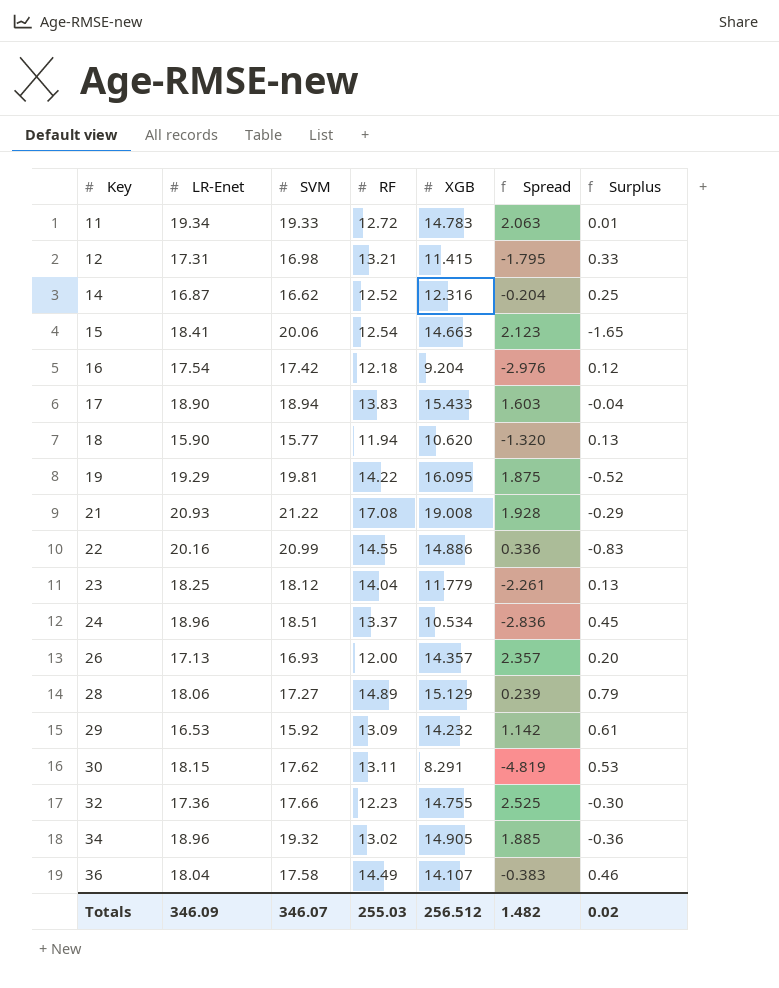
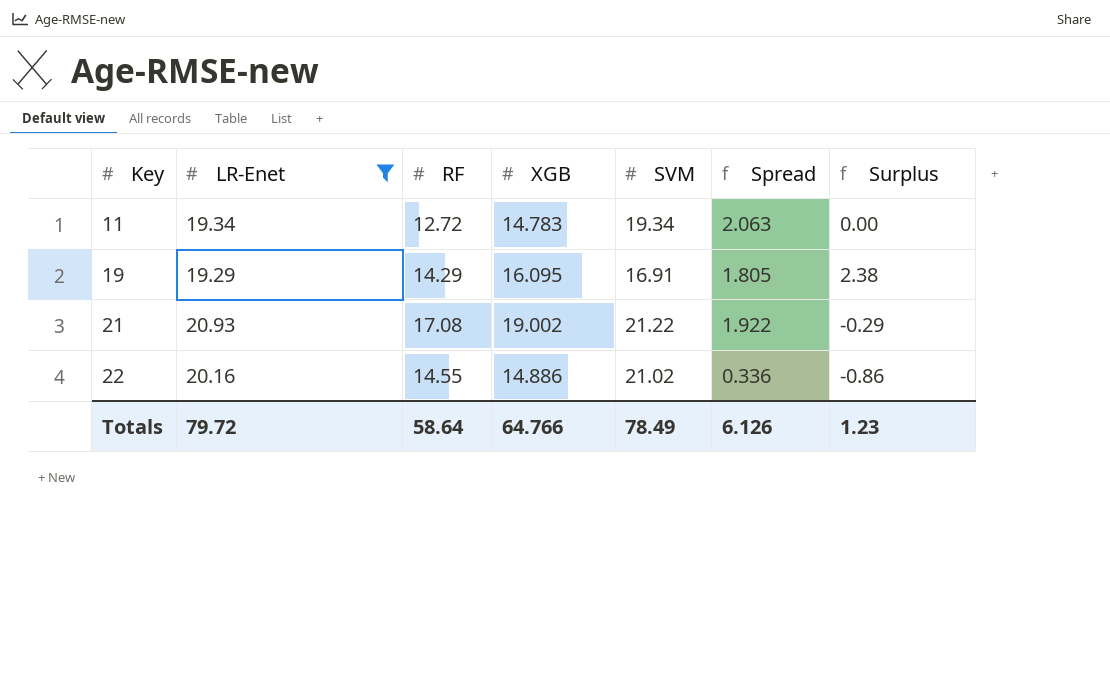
filter: none -> LR-Enet >= 19.29
column SVM | position: 3 -> 5
11 | SVM: 19.33 -> 19.34
11 | Surplus: 0.01 -> 0.00
19 | RF: 14.22 -> 14.29
19 | SVM: 19.81 -> 16.91
19 | Spread: 1.875 -> 1.805
19 | Surplus: -0.52 -> 2.38
21 | XGB: 19.008 -> 19.002
21 | Spread: 1.928 -> 1.922
22 | SVM: 20.99 -> 21.02
22 | Surplus: -0.83 -> -0.86
Totals | LR-Enet: 346.09 -> 79.72
Totals | RF: 255.03 -> 58.64
Totals | XGB: 256.512 -> 64.766
Totals | SVM: 346.07 -> 78.49
Totals | Spread: 1.482 -> 6.126
Totals | Surplus: 0.02 -> 1.23

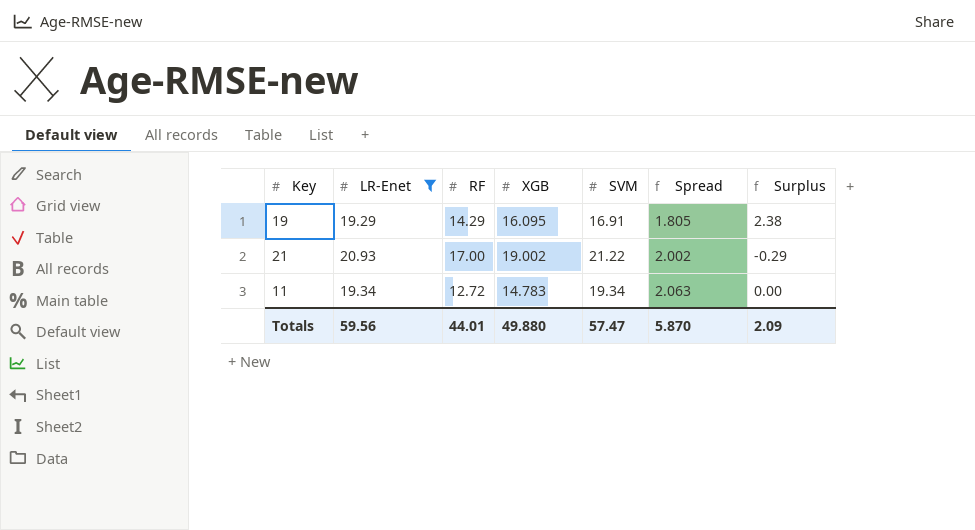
row order: Key ascending -> Spread ascending
row 22: 20.16 | 14.55 | 14.886 | 21.02 | 0.336 | -0.86 -> none
21 | RF: 17.08 -> 17.00
21 | Spread: 1.922 -> 2.002
Totals | LR-Enet: 79.72 -> 59.56
Totals | RF: 58.64 -> 44.01
Totals | XGB: 64.766 -> 49.880
Totals | SVM: 78.49 -> 57.47
Totals | Spread: 6.126 -> 5.870
Totals | Surplus: 1.23 -> 2.09

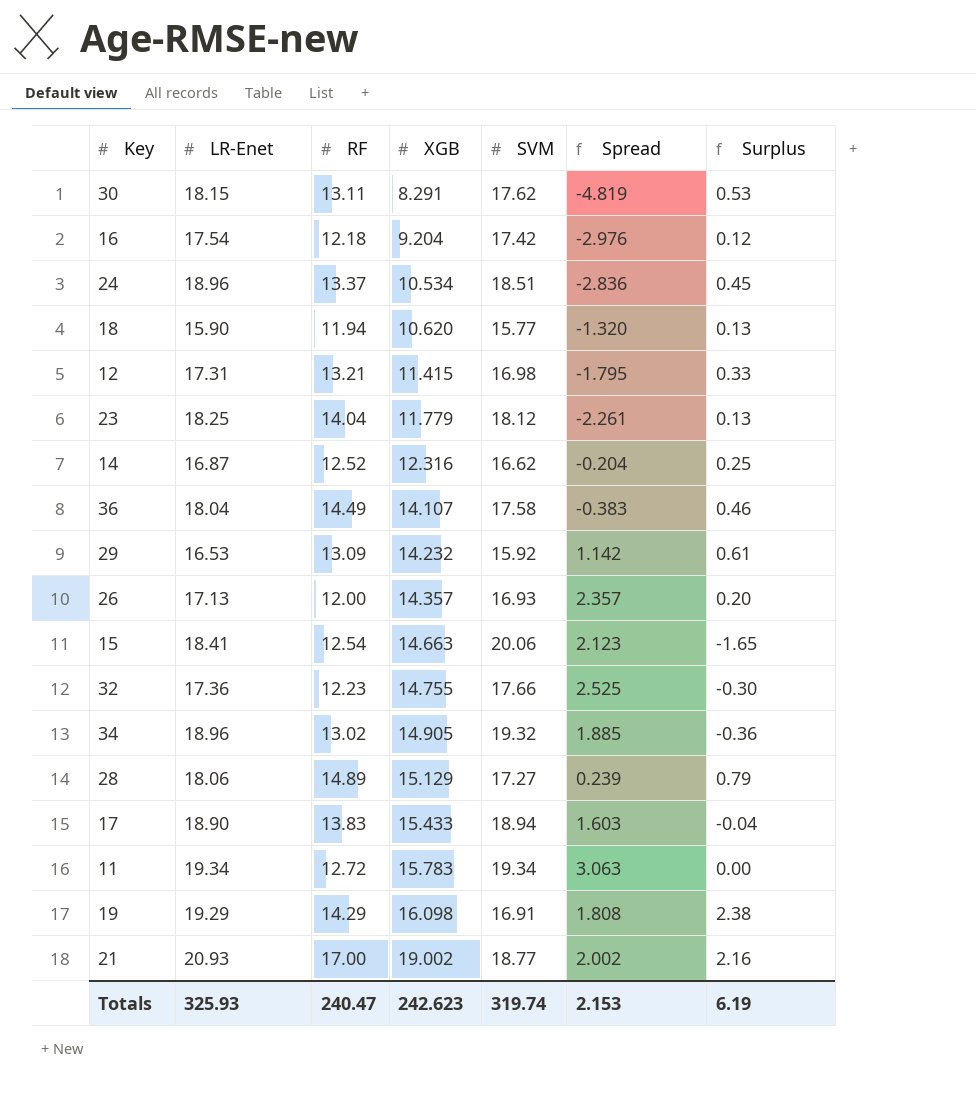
filter: LR-Enet >= 19.29 -> none
row order: Spread ascending -> XGB ascending
11 | XGB: 14.783 -> 15.783
11 | Spread: 2.063 -> 3.063
19 | XGB: 16.095 -> 16.098
19 | Spread: 1.805 -> 1.808
21 | SVM: 21.22 -> 18.77
21 | Surplus: -0.29 -> 2.16
Totals | LR-Enet: 59.56 -> 325.93
Totals | RF: 44.01 -> 240.47
Totals | XGB: 49.880 -> 242.623
Totals | SVM: 57.47 -> 319.74
Totals | Spread: 5.870 -> 2.153
Totals | Surplus: 2.09 -> 6.19

